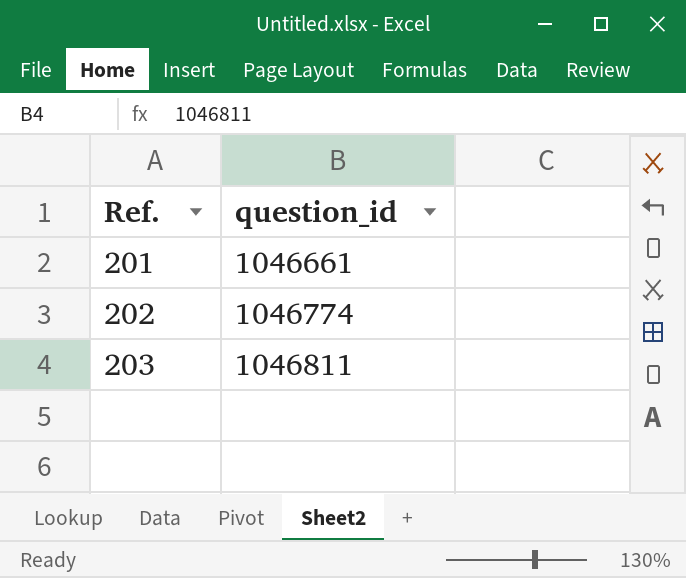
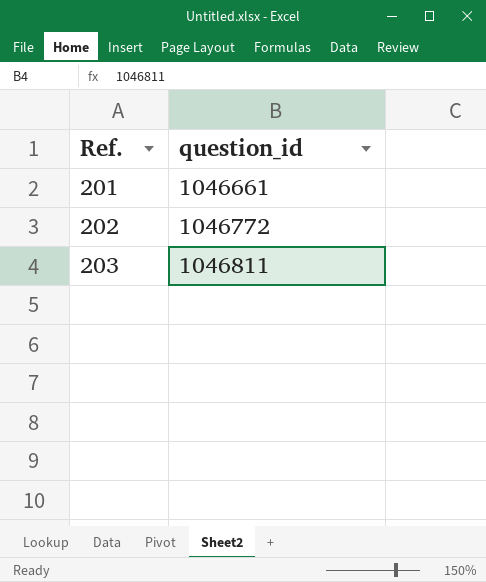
202 | question_id: 1046774 -> 1046772

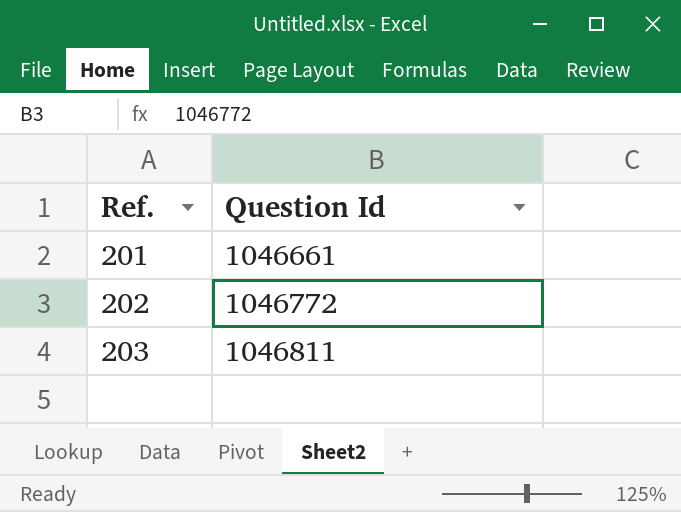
column name: question_id -> Question Id

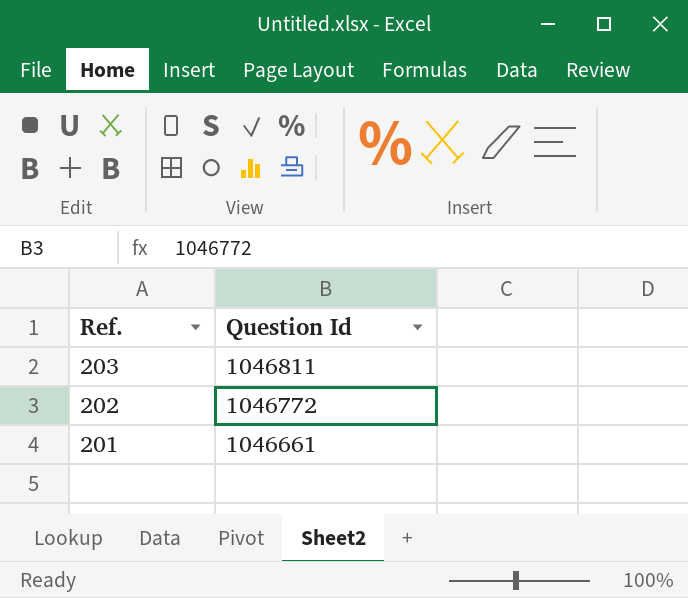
row order: Ref. ascending -> Ref. descending

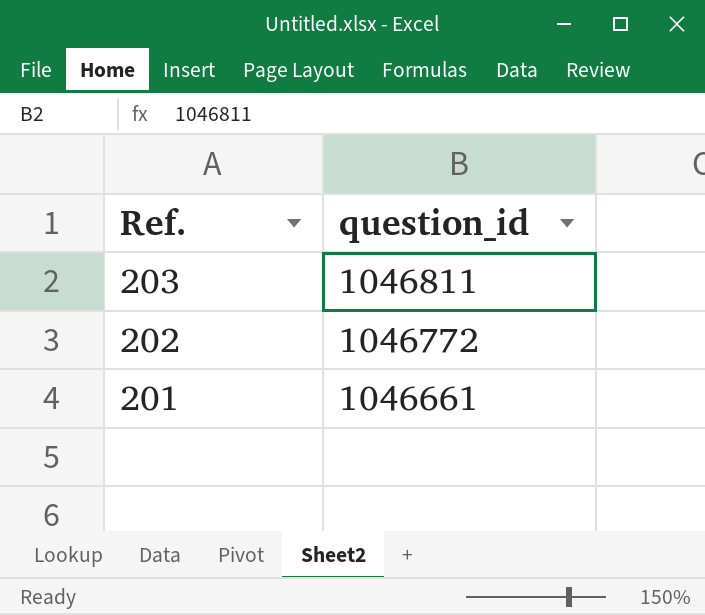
column name: Question Id -> question_id

